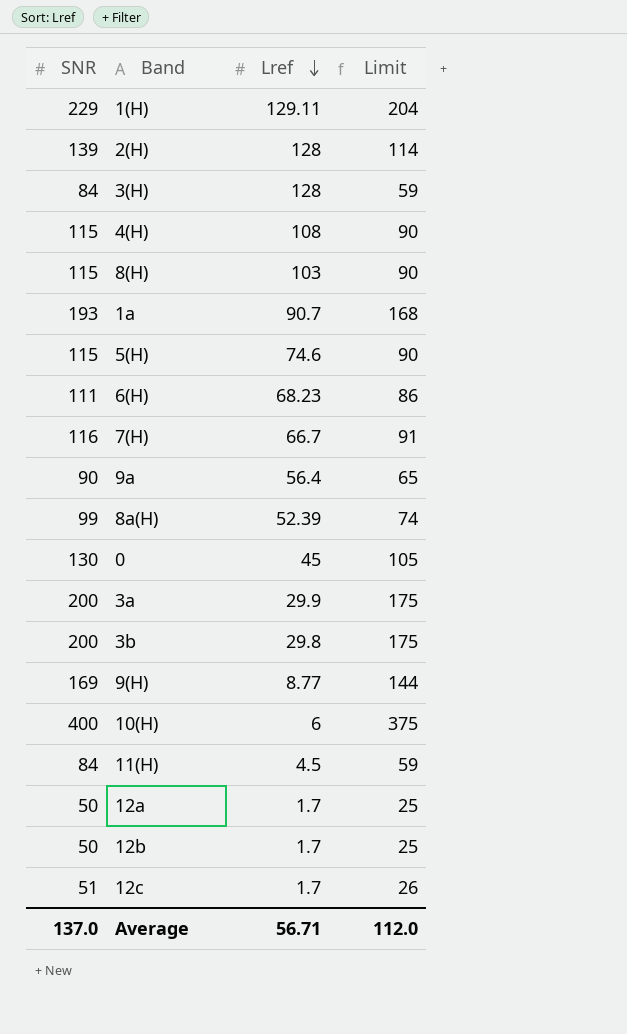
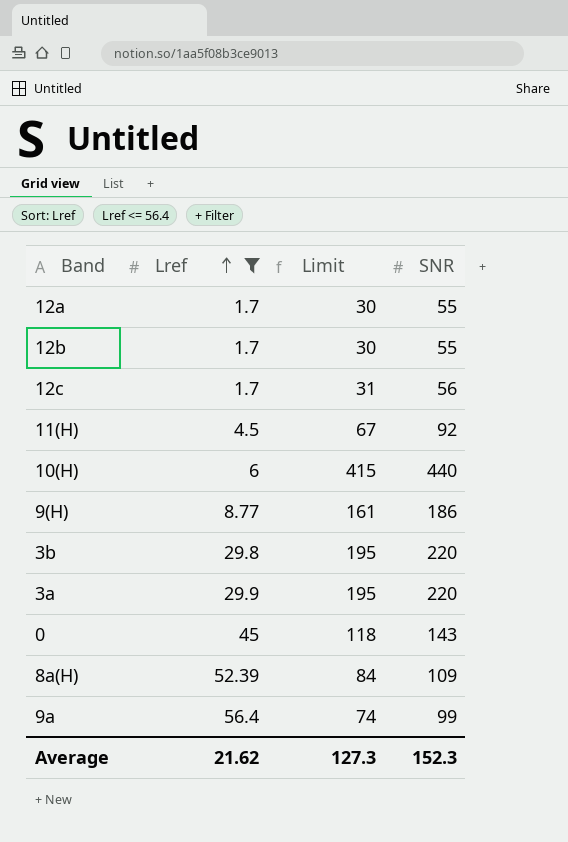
filter: none -> Lref <= 56.4
row order: Lref descending -> Lref ascending
column SNR | position: 1 -> 4
12a | Limit: 25 -> 30
12a | SNR: 50 -> 55
12b | Limit: 25 -> 30
12b | SNR: 50 -> 55
12c | Limit: 26 -> 31
12c | SNR: 51 -> 56
11(H) | Limit: 59 -> 67
11(H) | SNR: 84 -> 92
10(H) | Limit: 375 -> 415
10(H) | SNR: 400 -> 440
9(H) | Limit: 144 -> 161
9(H) | SNR: 169 -> 186
3b | Limit: 175 -> 195
3b | SNR: 200 -> 220
3a | Limit: 175 -> 195
3a | SNR: 200 -> 220
0 | Limit: 105 -> 118
0 | SNR: 130 -> 143
8a(H) | Limit: 74 -> 84
8a(H) | SNR: 99 -> 109
9a | Limit: 65 -> 74
9a | SNR: 90 -> 99
Average | Lref: 56.71 -> 21.62
Average | Limit: 112.0 -> 127.3
Average | SNR: 137.0 -> 152.3

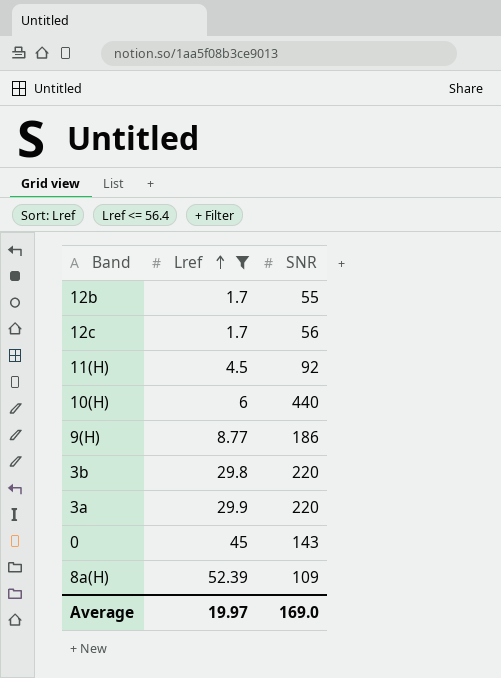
column Limit | formula: [SNR] - 25 -> none
row 12a: 1.7 | 30 | 55 -> none
row 9a: 56.4 | 74 | 99 -> none
Average | Lref: 21.62 -> 19.97
Average | SNR: 152.3 -> 169.0

